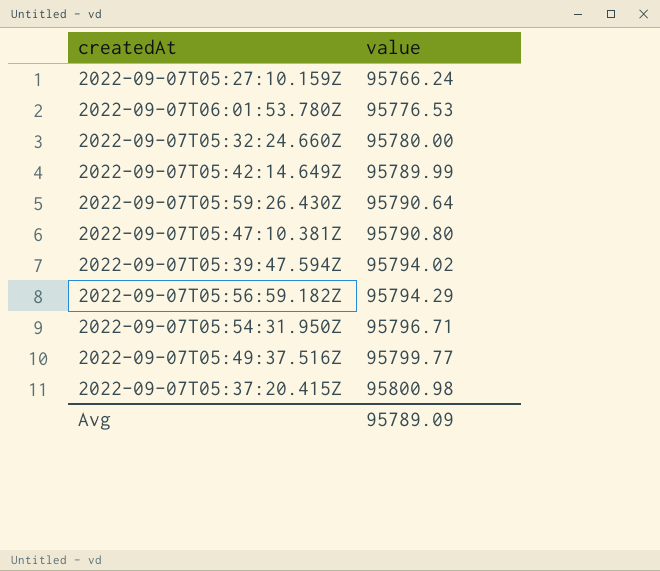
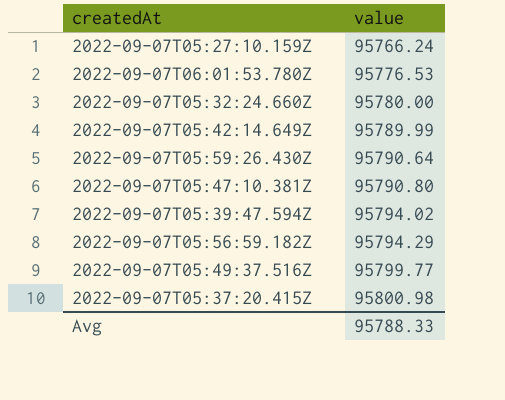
row 2022-09-07T05:54:31.950Z: 95796.71 -> none
Avg | value: 95789.09 -> 95788.33

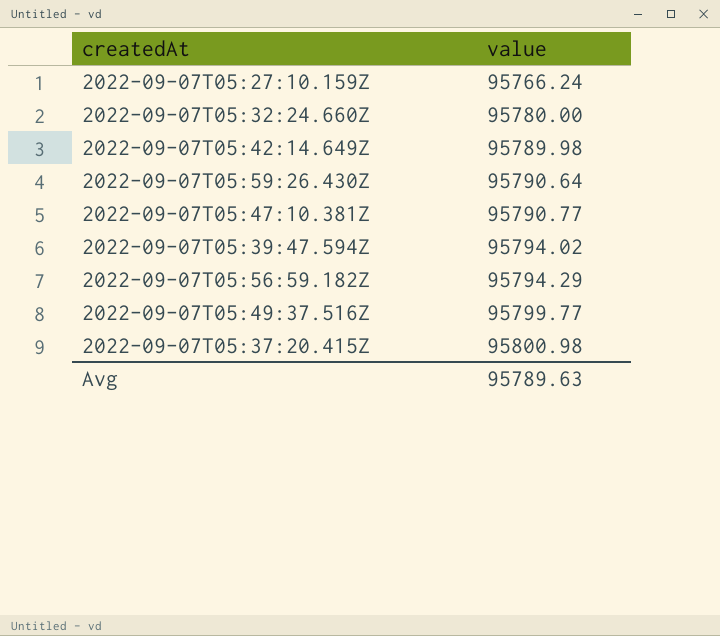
row 2022-09-07T06:01:53.780Z: 95776.53 -> none
2022-09-07T05:42:14.649Z | value: 95789.99 -> 95789.98
2022-09-07T05:47:10.381Z | value: 95790.80 -> 95790.77
Avg | value: 95788.33 -> 95789.63

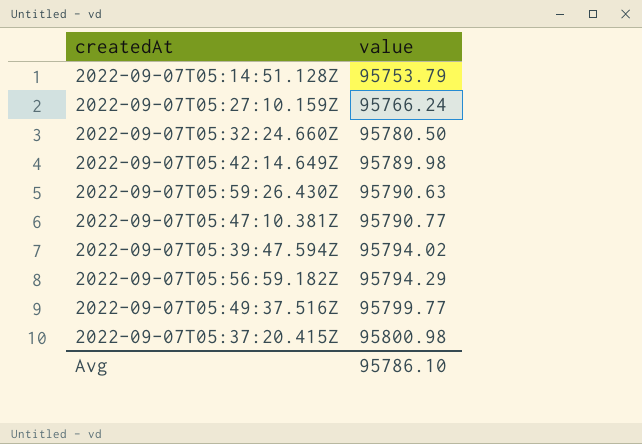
row 2022-09-07T05:14:51.128Z: none -> 95753.79
2022-09-07T05:32:24.660Z | value: 95780.00 -> 95780.50
2022-09-07T05:59:26.430Z | value: 95790.64 -> 95790.63
Avg | value: 95789.63 -> 95786.10

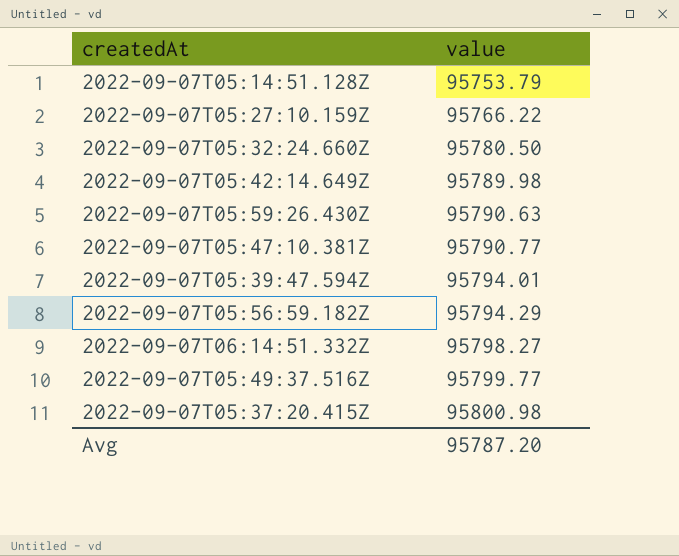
2022-09-07T05:27:10.159Z | value: 95766.24 -> 95766.22
2022-09-07T05:39:47.594Z | value: 95794.02 -> 95794.01
row 2022-09-07T06:14:51.332Z: none -> 95798.27
Avg | value: 95786.10 -> 95787.20

